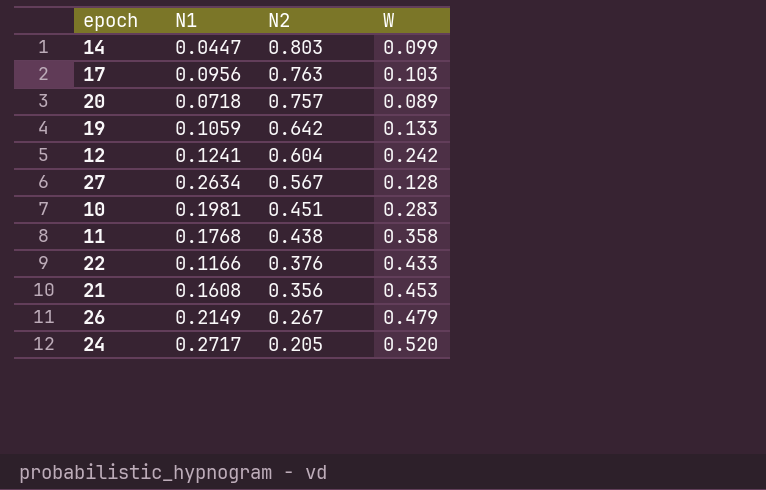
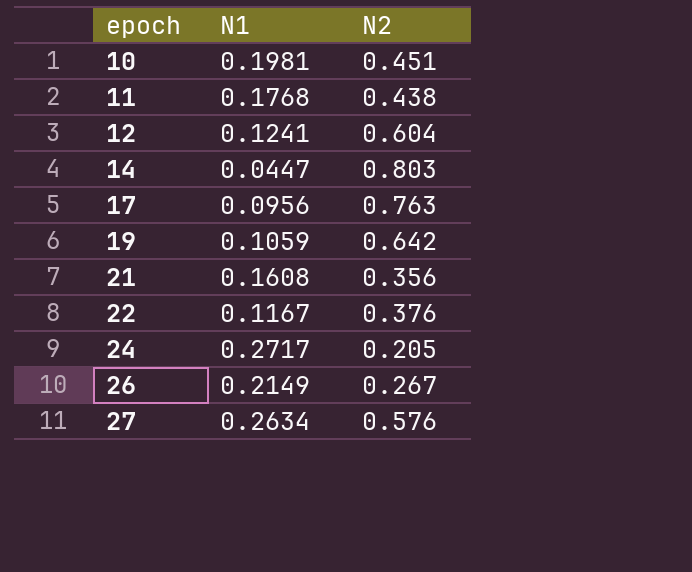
row order: N2 descending -> epoch ascending
column W | position: 4 -> none
row 20: 0.0718 | 0.757 | 0.089 -> none
22 | N1: 0.1166 -> 0.1167
27 | N2: 0.567 -> 0.576

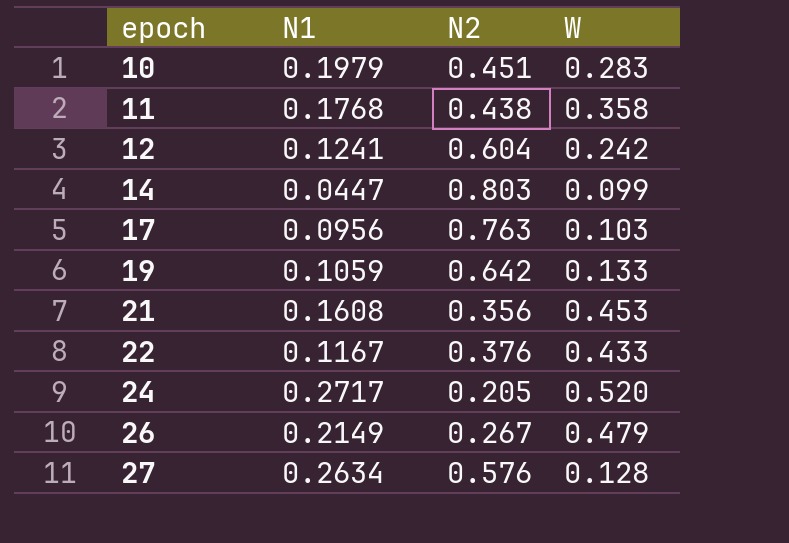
column W | position: none -> 4
10 | N1: 0.1981 -> 0.1979

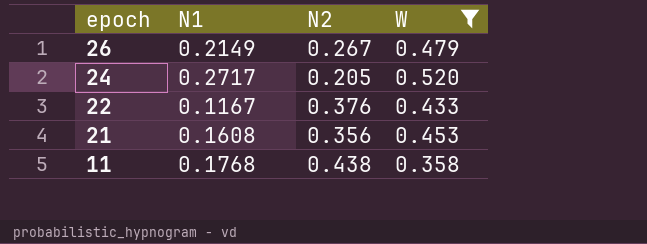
filter: none -> W >= 0.358
row order: epoch ascending -> epoch descending

